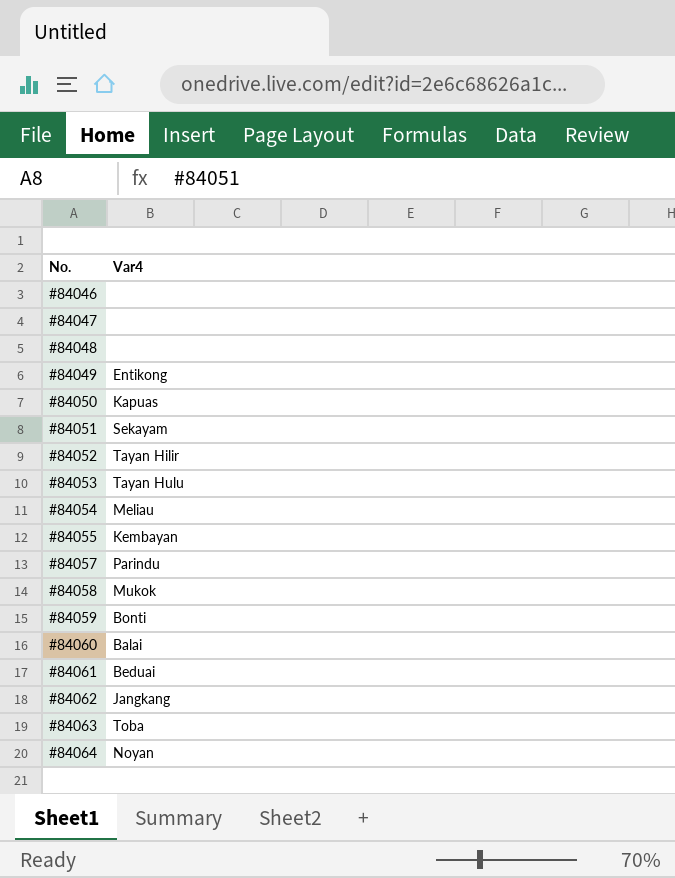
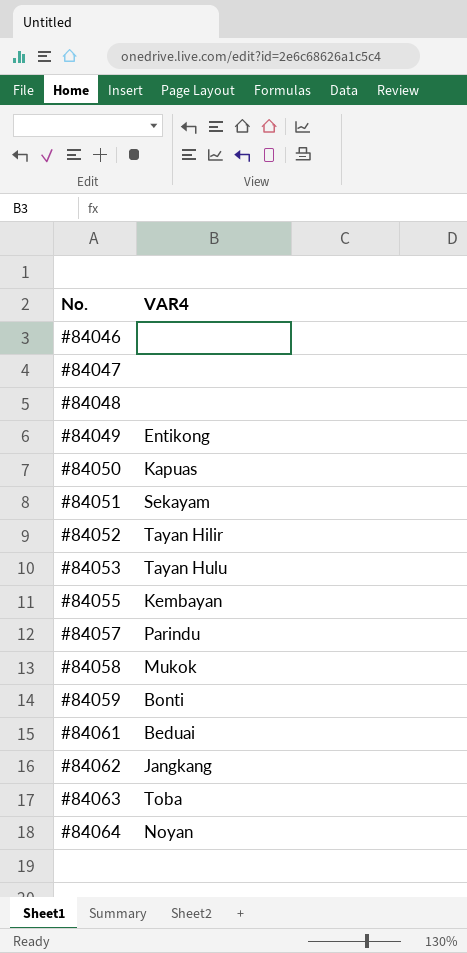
column name: Var4 -> VAR4
row #84054: Meliau -> none
row #84060: Balai -> none

